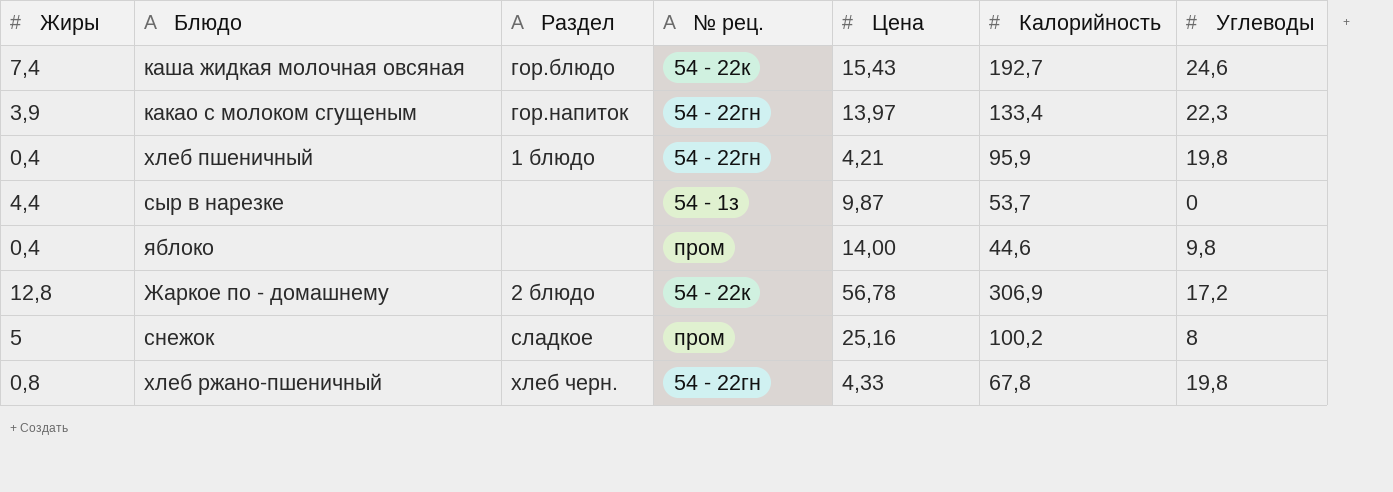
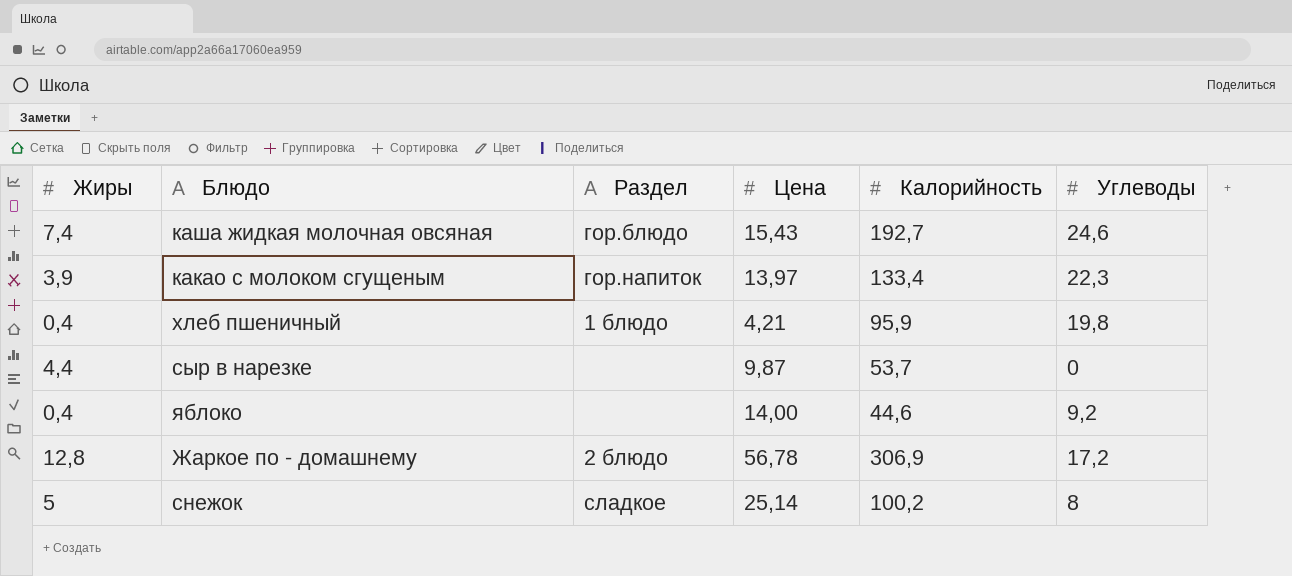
column № рец. | position: 4 -> none
row хлеб ржано-пшеничный: 0,8 | хлеб черн. | 54 - 22гн | 4,33 | 67,8 | 19,8 -> none
яблоко | Углеводы: 9,8 -> 9,2
снежок | Цена: 25,16 -> 25,14

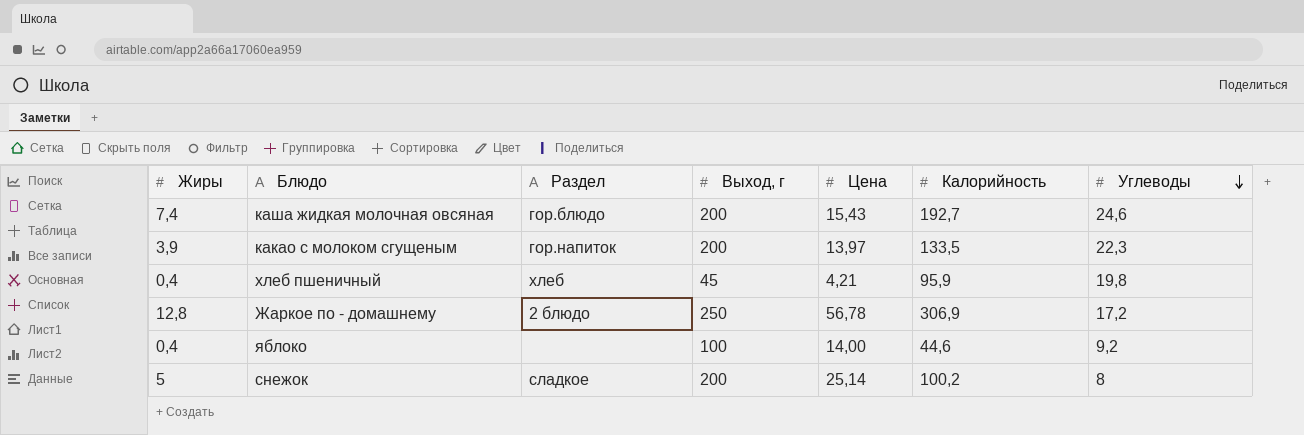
row order: none -> Углеводы descending
column Выход, г | position: none -> 4
row сыр в нарезке: 4,4 | none | 9,87 | 53,7 | 0 -> none
какао с молоком сгущеным | Калорийность: 133,4 -> 133,5
хлеб пшеничный | Раздел: 1 блюдо -> хлеб

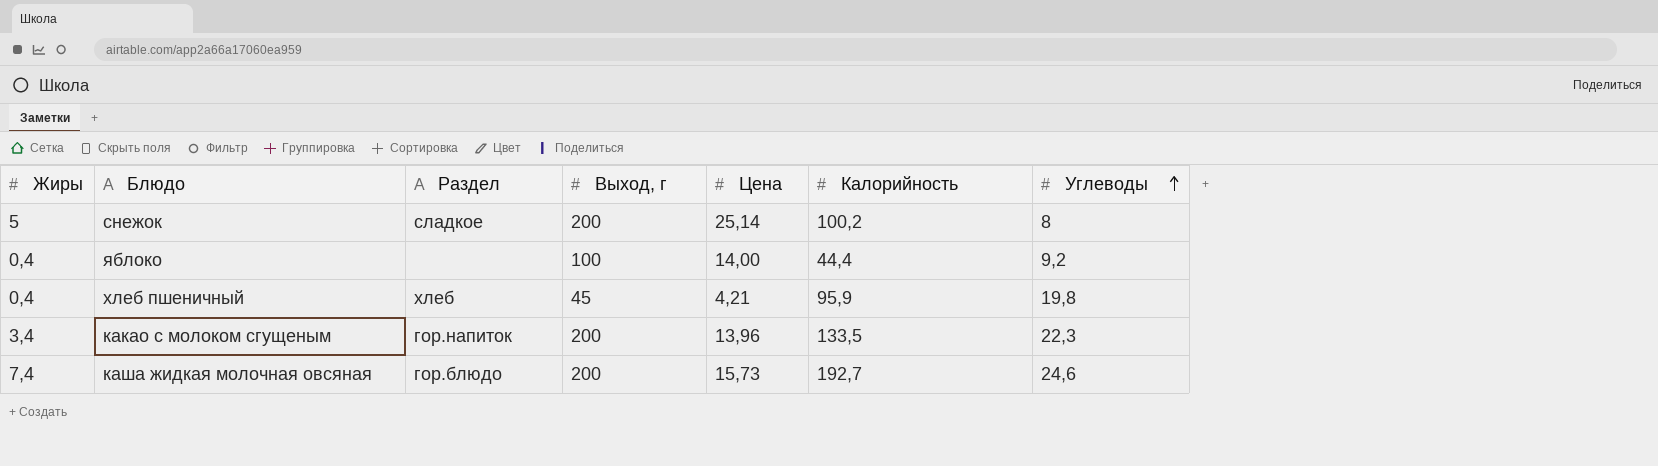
row order: Углеводы descending -> Углеводы ascending
row Жаркое по - домашнему: 12,8 | 2 блюдо | 250 | 56,78 | 306,9 | 17,2 -> none
яблоко | Калорийность: 44,6 -> 44,4
какао с молоком сгущеным | Жиры: 3,9 -> 3,4
какао с молоком сгущеным | Цена: 13,97 -> 13,96
каша жидкая молочная овсяная | Цена: 15,43 -> 15,73

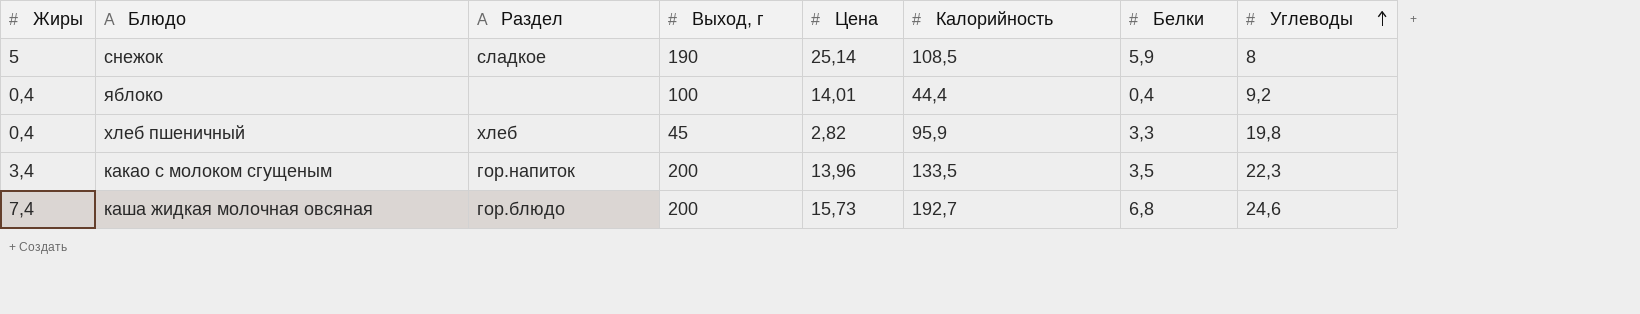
column Белки | position: none -> 7
снежок | Выход, г: 200 -> 190
снежок | Калорийность: 100,2 -> 108,5
яблоко | Цена: 14,00 -> 14,01
хлеб пшеничный | Цена: 4,21 -> 2,82

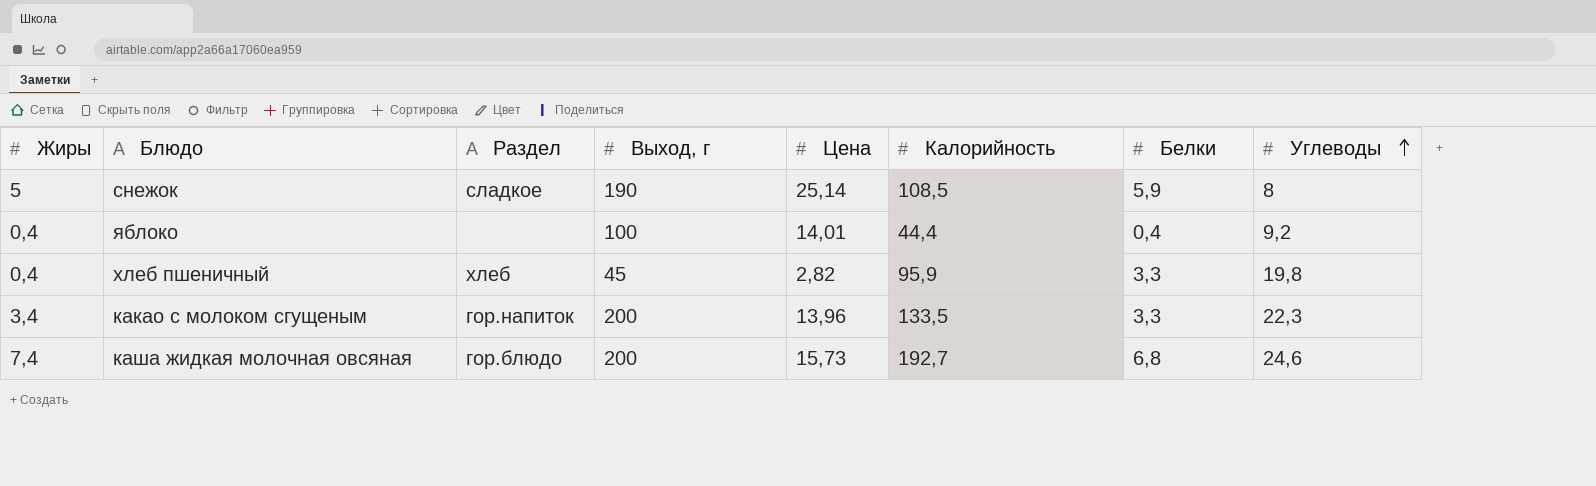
какао с молоком сгущеным | Белки: 3,5 -> 3,3

